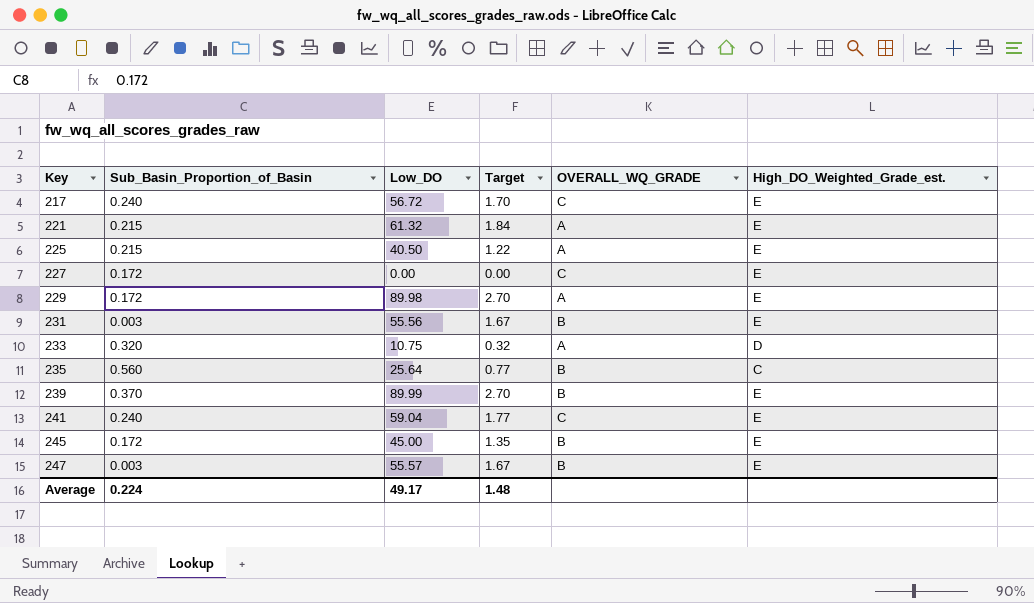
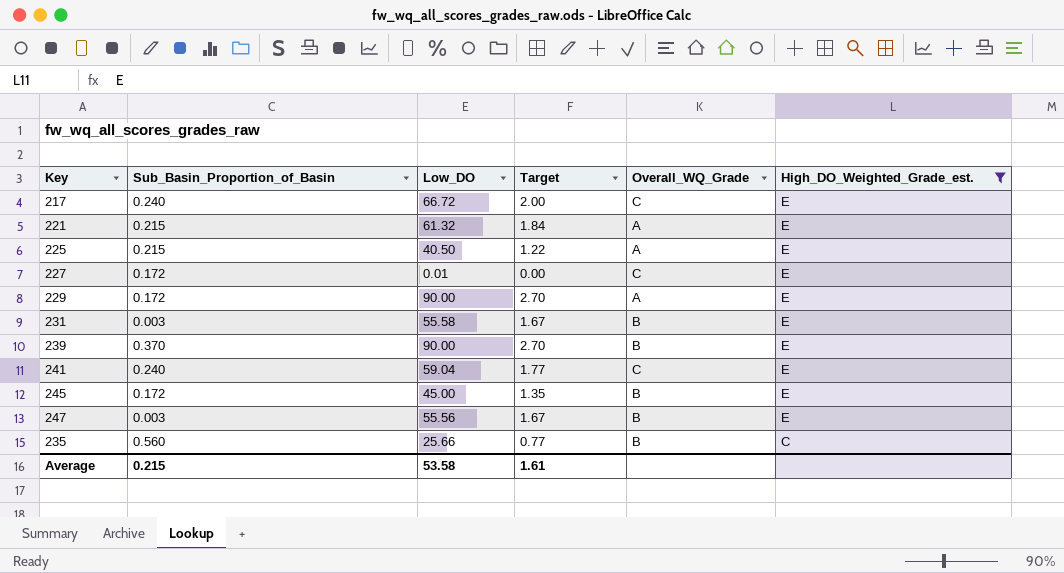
filter: none -> High_DO_Weighted_Grade_est. != D
row order: Key ascending -> High_DO_Weighted_Grade_est. descending
column name: OVERALL_WQ_GRADE -> Overall_WQ_Grade
217 | Low_DO: 56.72 -> 66.72
217 | Target: 1.70 -> 2.00
227 | Low_DO: 0.00 -> 0.01
229 | Low_DO: 89.98 -> 90.00
231 | Low_DO: 55.56 -> 55.58
239 | Low_DO: 89.99 -> 90.00
247 | Low_DO: 55.57 -> 55.56
235 | Low_DO: 25.64 -> 25.66
Average | Sub_Basin_Proportion_of_Basin: 0.224 -> 0.215
Average | Low_DO: 49.17 -> 53.58
Average | Target: 1.48 -> 1.61

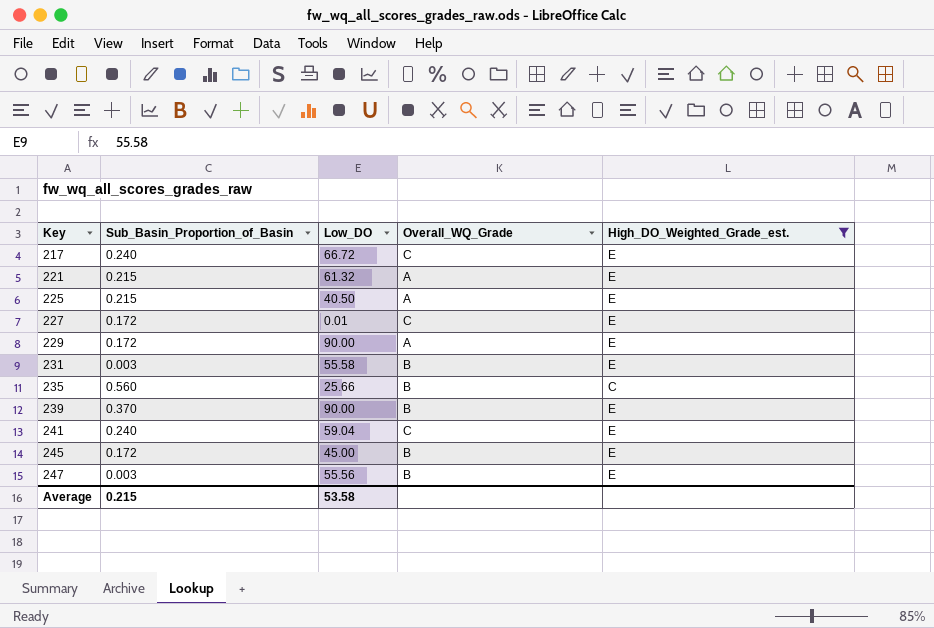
row order: High_DO_Weighted_Grade_est. descending -> Key ascending
column Target | formula: [Low_DO] * 0.03 -> none

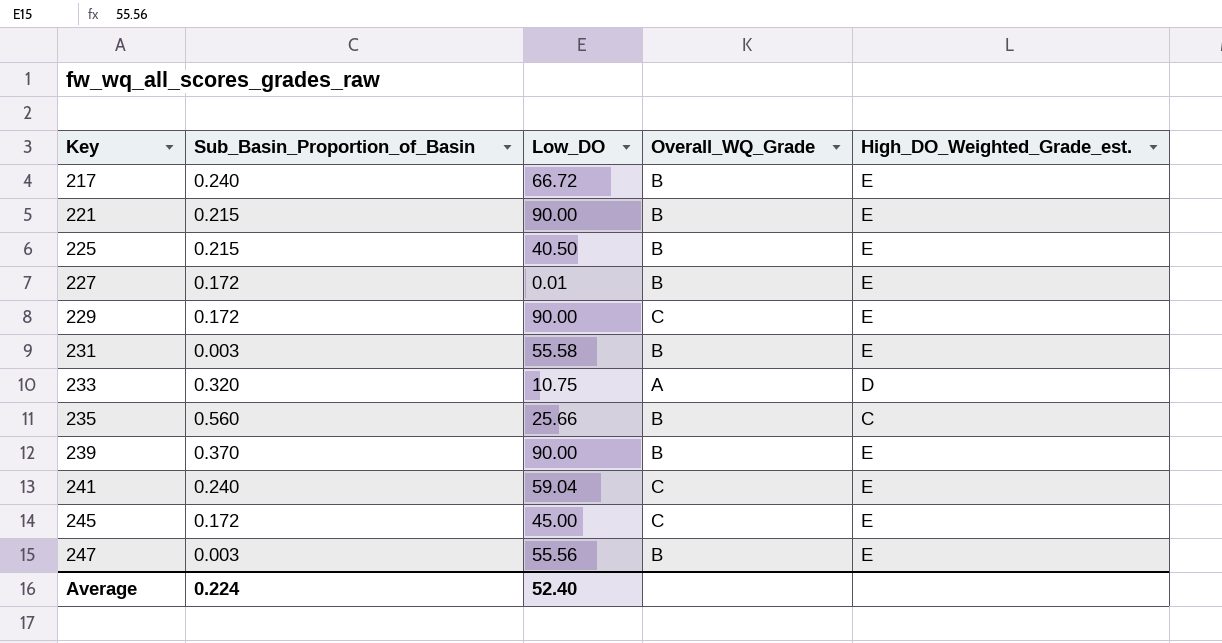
filter: High_DO_Weighted_Grade_est. != D -> none
217 | Overall_WQ_Grade: C -> B
221 | Low_DO: 61.32 -> 90.00
221 | Overall_WQ_Grade: A -> B
225 | Overall_WQ_Grade: A -> B
227 | Overall_WQ_Grade: C -> B
229 | Overall_WQ_Grade: A -> C
245 | Overall_WQ_Grade: B -> C
Average | Sub_Basin_Proportion_of_Basin: 0.215 -> 0.224
Average | Low_DO: 53.58 -> 52.40

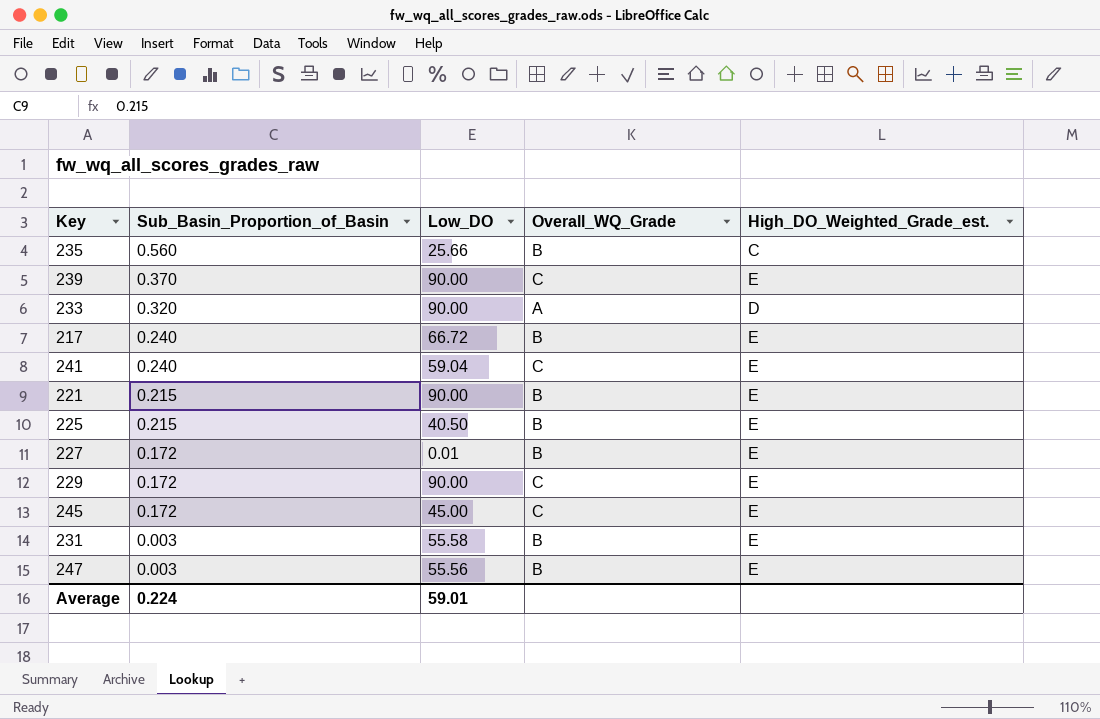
row order: Key ascending -> Sub_Basin_Proportion_of_Basin descending
239 | Overall_WQ_Grade: B -> C
233 | Low_DO: 10.75 -> 90.00
Average | Low_DO: 52.40 -> 59.01

